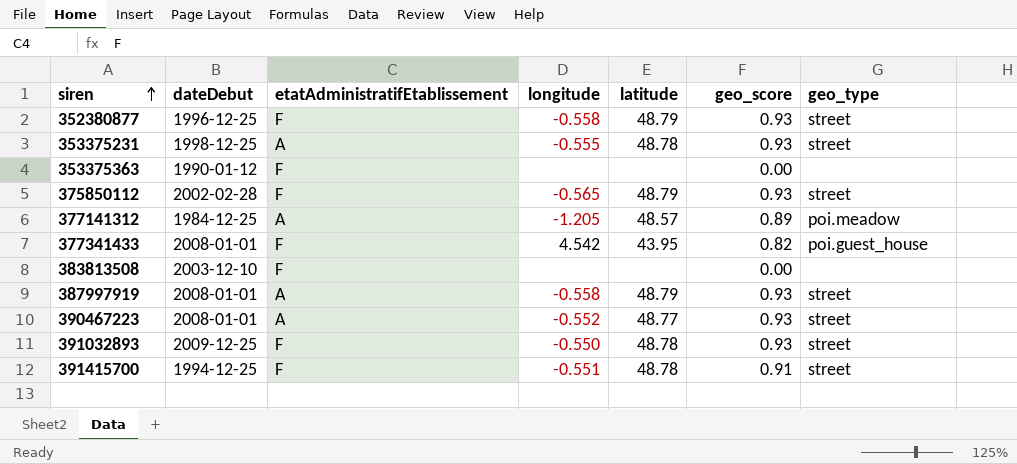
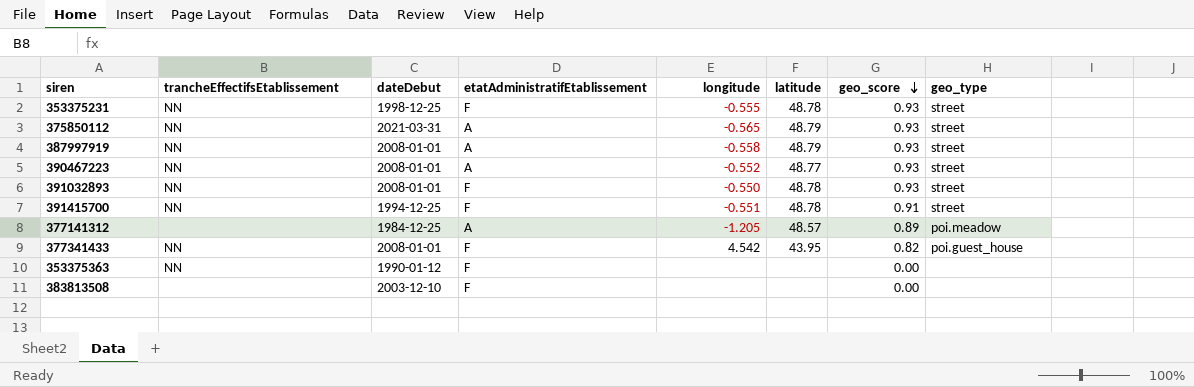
row order: siren ascending -> geo_score descending
column trancheEffectifsEtablissement | position: none -> 2
row 352380877: 1996-12-25 | F | -0.558 | 48.79 | 0.93 | street -> none
353375231 | etatAdministratifEtablissement: A -> F
375850112 | dateDebut: 2002-02-28 -> 2021-03-31
375850112 | etatAdministratifEtablissement: F -> A
391032893 | dateDebut: 2009-12-25 -> 2008-01-01

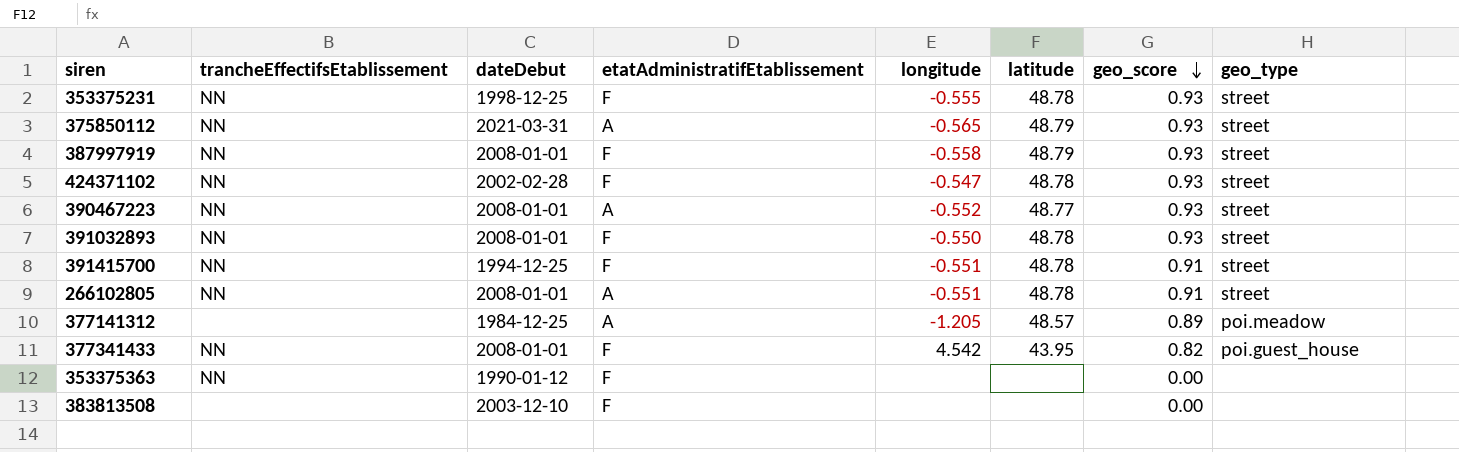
387997919 | etatAdministratifEtablissement: A -> F
row 424371102: none -> NN | 2002-02-28 | F | -0.547 | 48.78 | 0.93 | street
row 266102805: none -> NN | 2008-01-01 | A | -0.551 | 48.78 | 0.91 | street

